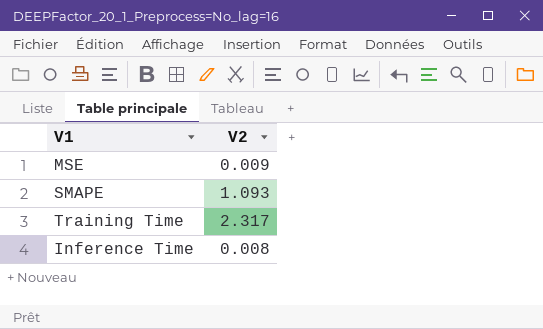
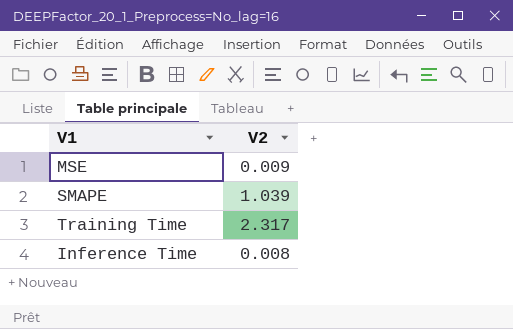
SMAPE | V2: 1.093 -> 1.039

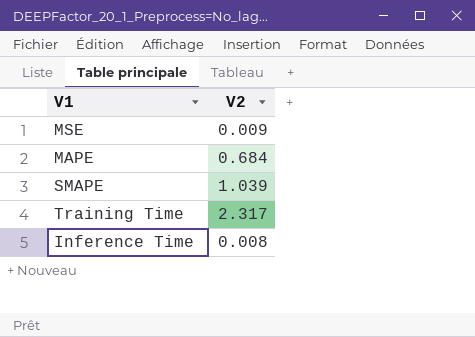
row MAPE: none -> 0.684

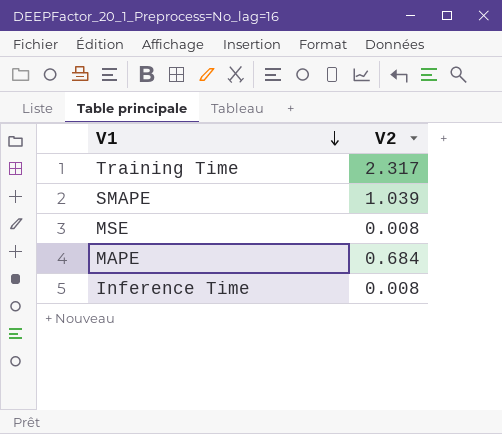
row order: none -> V1 descending
MSE | V2: 0.009 -> 0.008

